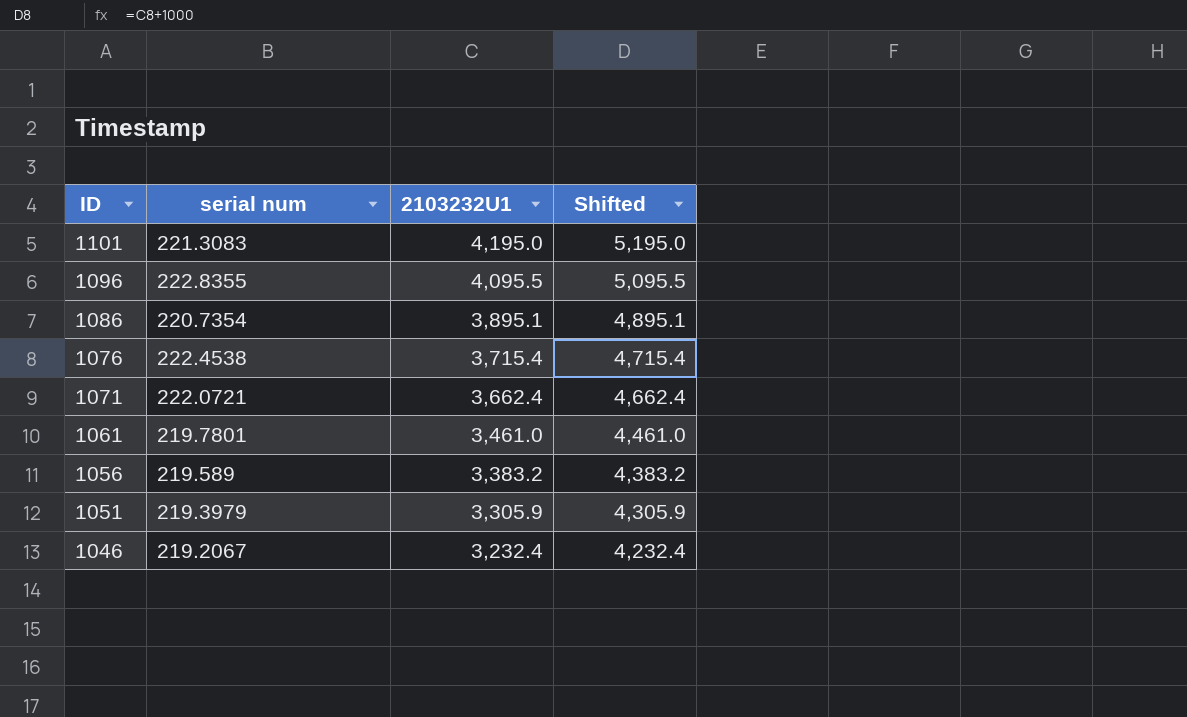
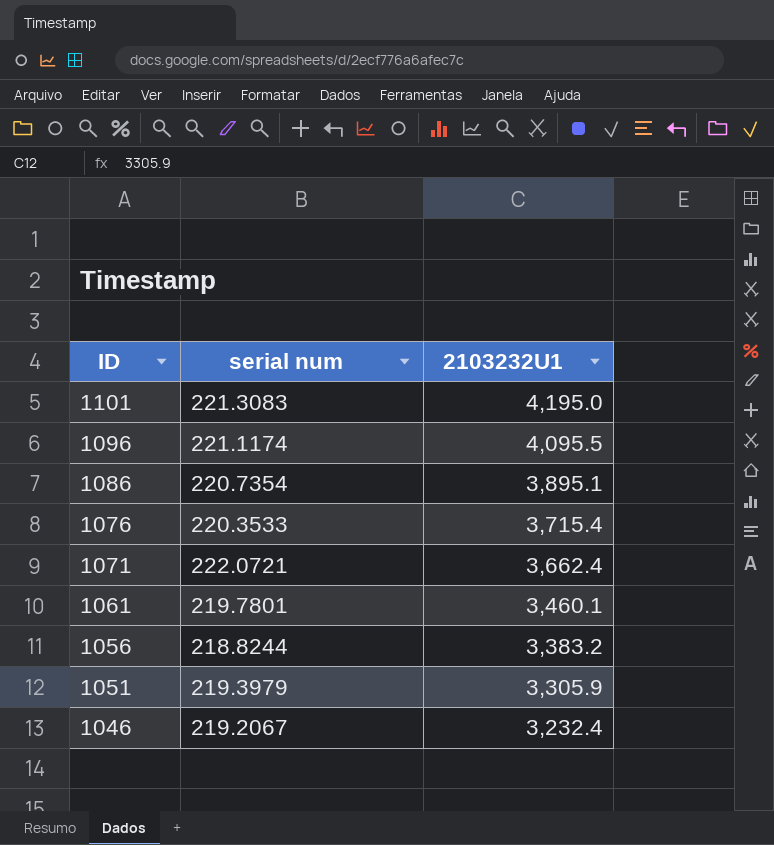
column Shifted | formula: [2103232U1] + 1000 -> none
1096 | serial num: 222.8355 -> 221.1174
1076 | serial num: 222.4538 -> 220.3533
1061 | 2103232U1: 3,461.0 -> 3,460.1
1056 | serial num: 219.589 -> 218.8244

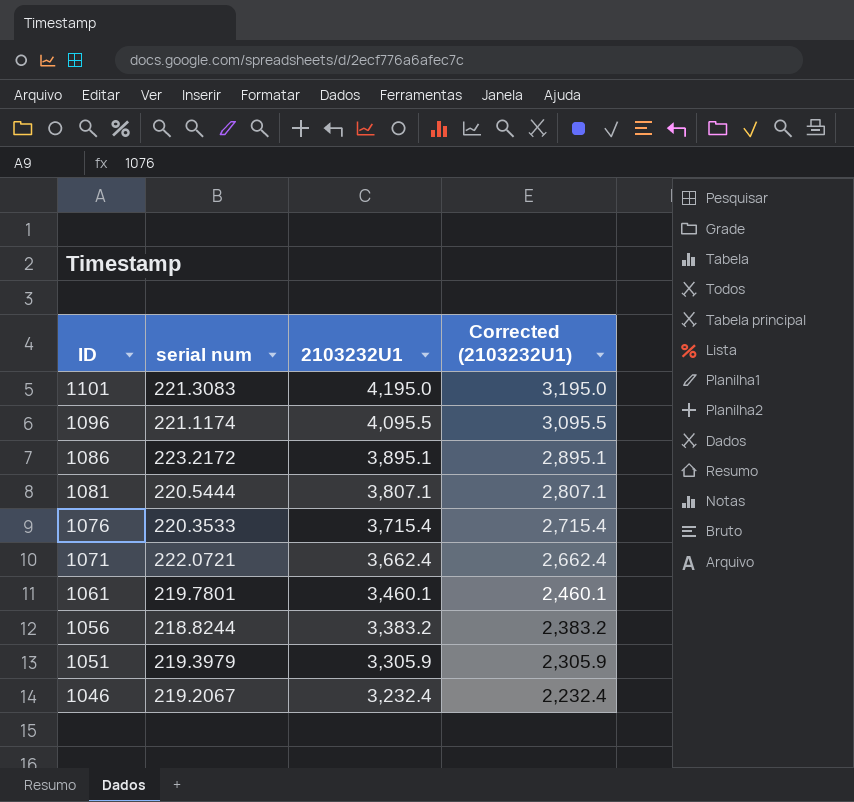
column Corrected (2103232U1) | formula: none -> [2103232U1] - 1000
1086 | serial num: 220.7354 -> 223.2172
row 1081: none -> 220.5444 | 3,807.1 | 2,807.1

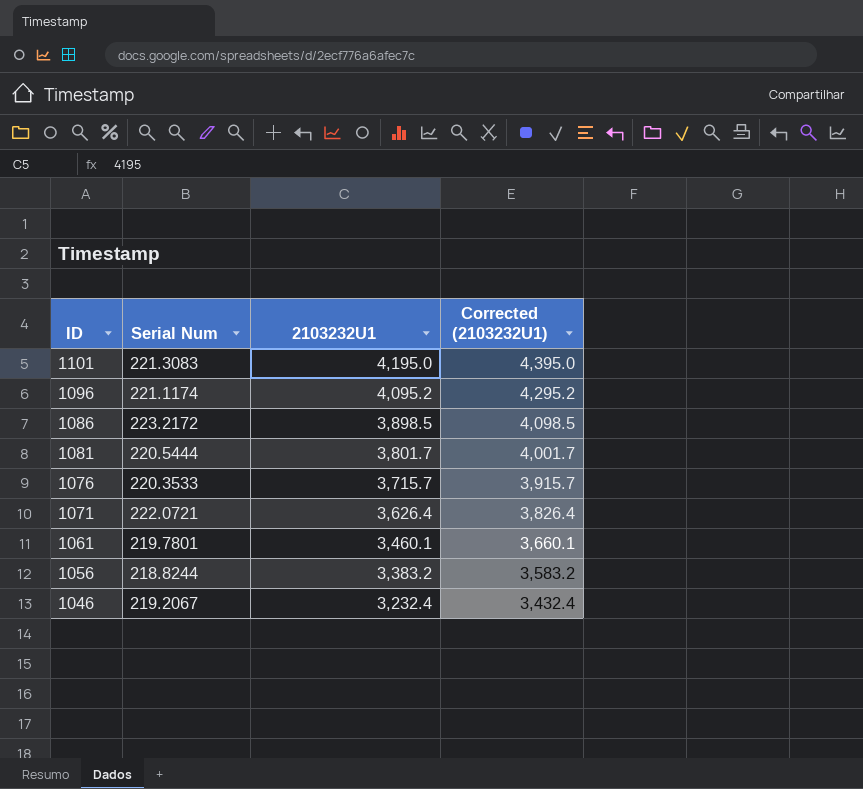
column name: serial num -> Serial Num
column Corrected (2103232U1) | formula: [2103232U1] - 1000 -> [2103232U1] + 200
row 1051: 219.3979 | 3,305.9 | 2,305.9 -> none
1096 | 2103232U1: 4,095.5 -> 4,095.2
1086 | 2103232U1: 3,895.1 -> 3,898.5
1081 | 2103232U1: 3,807.1 -> 3,801.7
1076 | 2103232U1: 3,715.4 -> 3,715.7
1071 | 2103232U1: 3,662.4 -> 3,626.4

